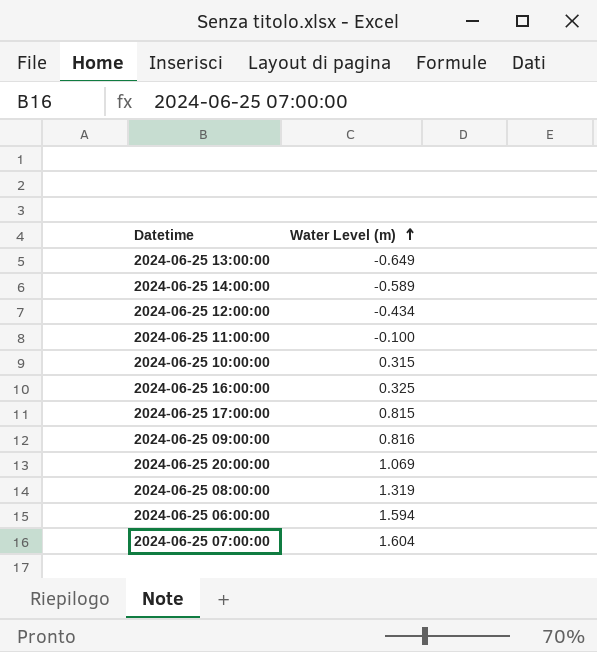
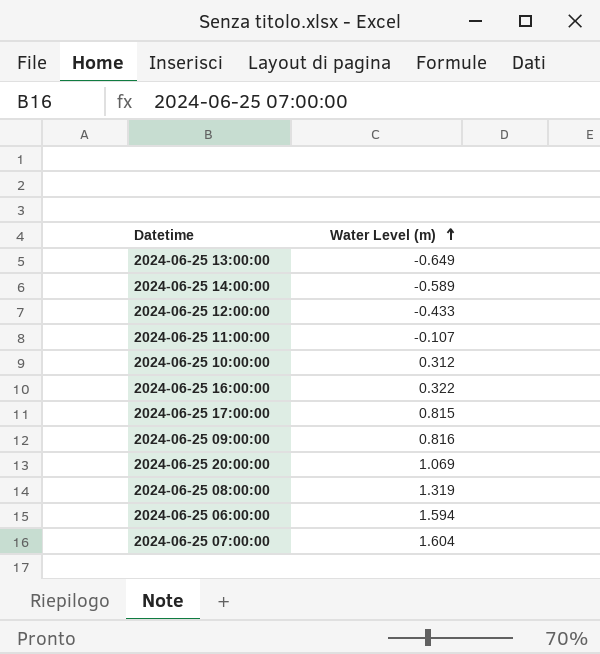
2024-06-25 12:00:00 | Water Level (m): -0.434 -> -0.433
2024-06-25 11:00:00 | Water Level (m): -0.100 -> -0.107
2024-06-25 10:00:00 | Water Level (m): 0.315 -> 0.312
2024-06-25 16:00:00 | Water Level (m): 0.325 -> 0.322

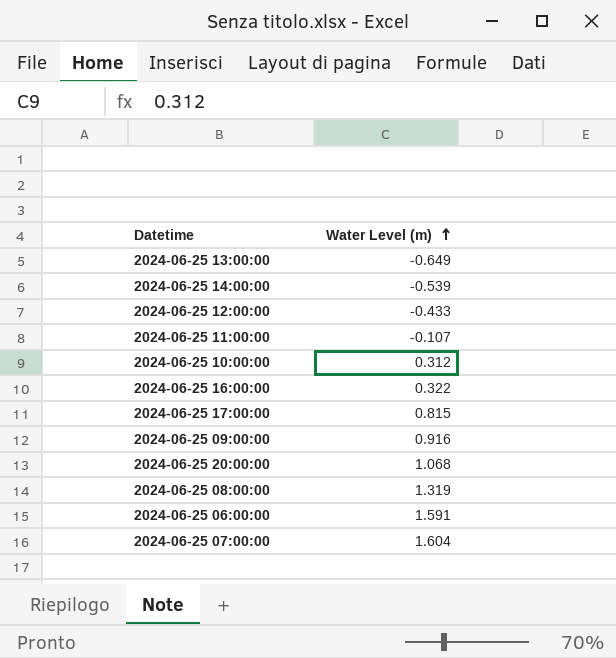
2024-06-25 14:00:00 | Water Level (m): -0.589 -> -0.539
2024-06-25 09:00:00 | Water Level (m): 0.816 -> 0.916
2024-06-25 20:00:00 | Water Level (m): 1.069 -> 1.068
2024-06-25 06:00:00 | Water Level (m): 1.594 -> 1.591

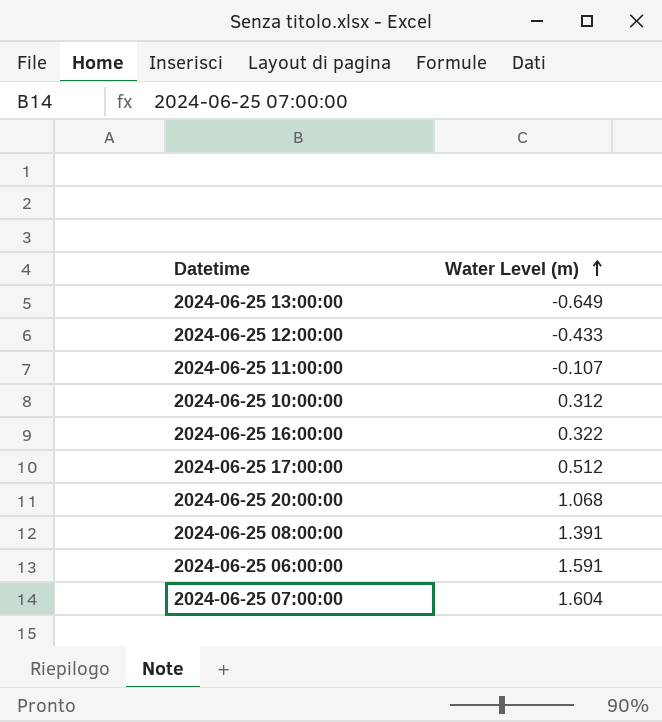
row 2024-06-25 14:00:00: -0.539 -> none
row 2024-06-25 09:00:00: 0.916 -> none
2024-06-25 17:00:00 | Water Level (m): 0.815 -> 0.512
2024-06-25 08:00:00 | Water Level (m): 1.319 -> 1.391

